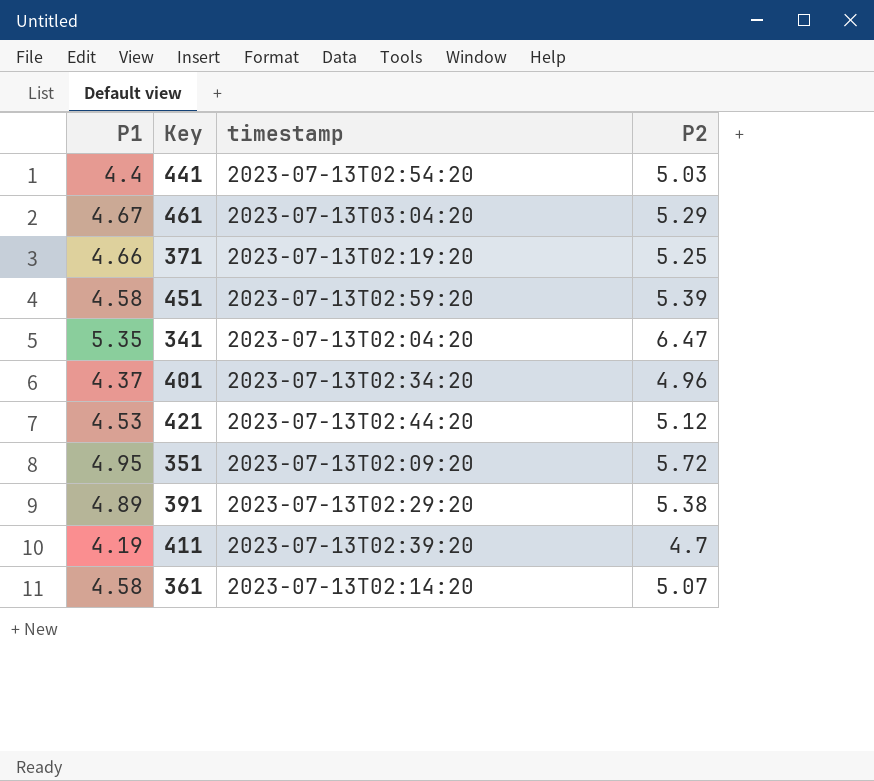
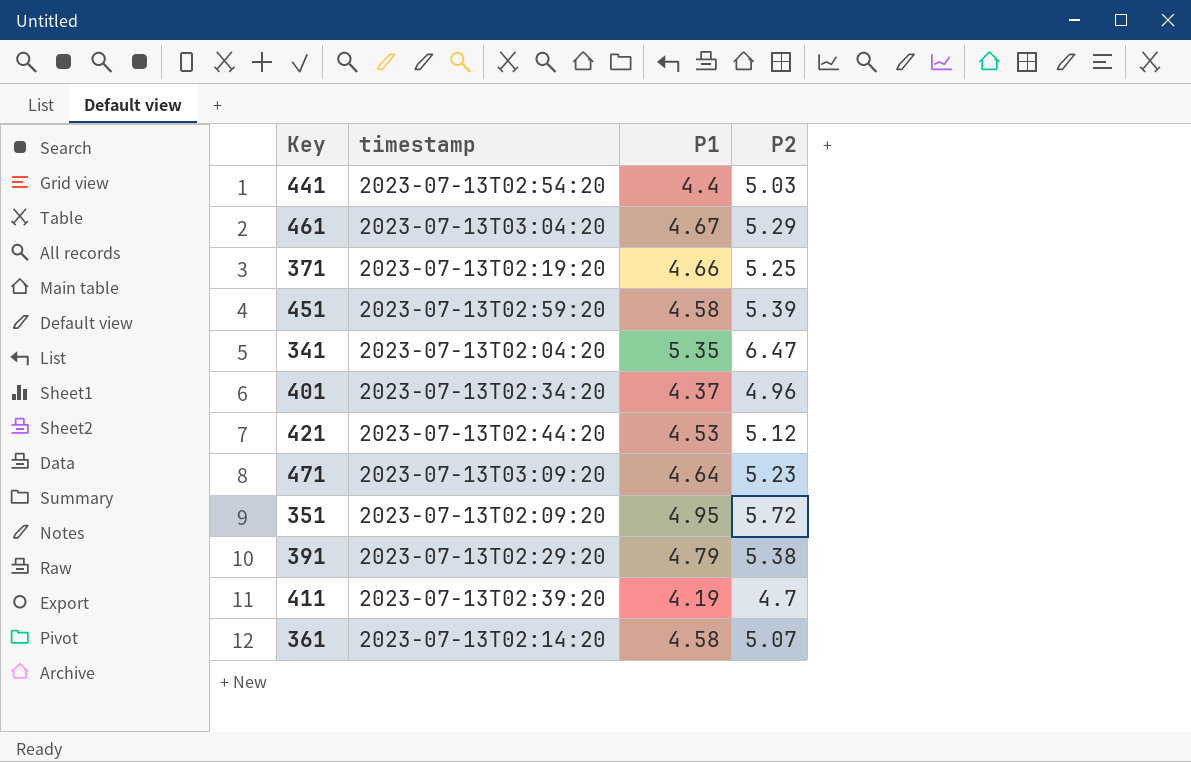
column P1 | position: 1 -> 3
row 471: none -> 2023-07-13T03:09:20 | 4.64 | 5.23
391 | P1: 4.89 -> 4.79

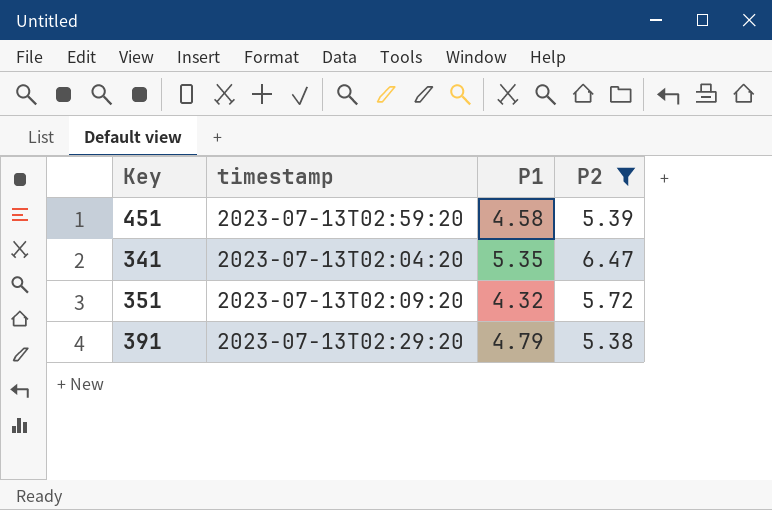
filter: none -> P2 >= 5.38
351 | P1: 4.95 -> 4.32

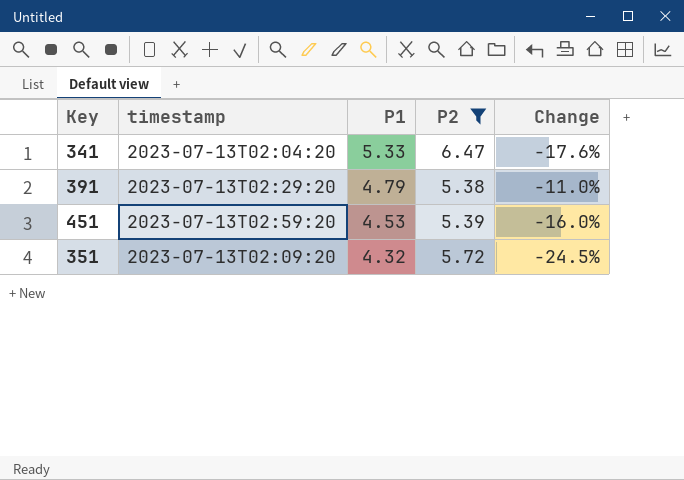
row order: none -> P1 descending
column Change | formula: none -> ([P1] - [P2]) / [P2]
341 | P1: 5.35 -> 5.33
451 | P1: 4.58 -> 4.53

